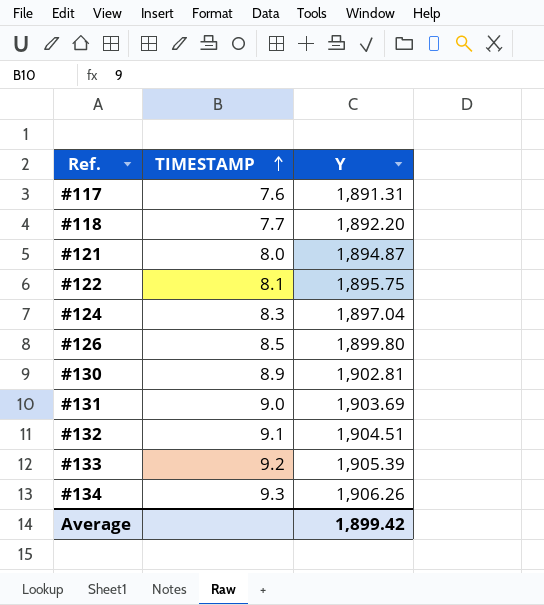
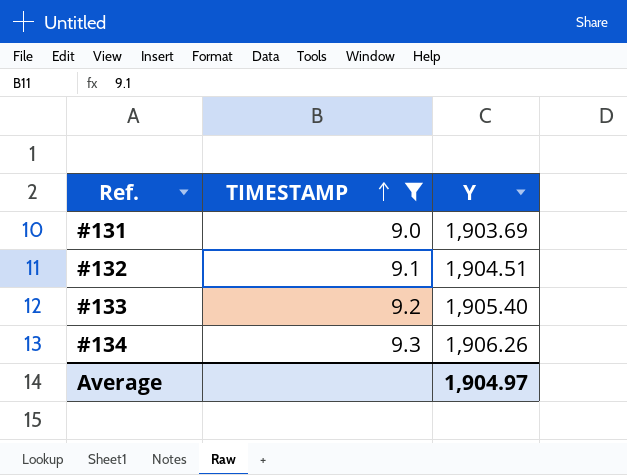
filter: none -> TIMESTAMP >= 9.0
#133 | Y: 1,905.39 -> 1,905.40
Average | Y: 1,899.42 -> 1,904.97

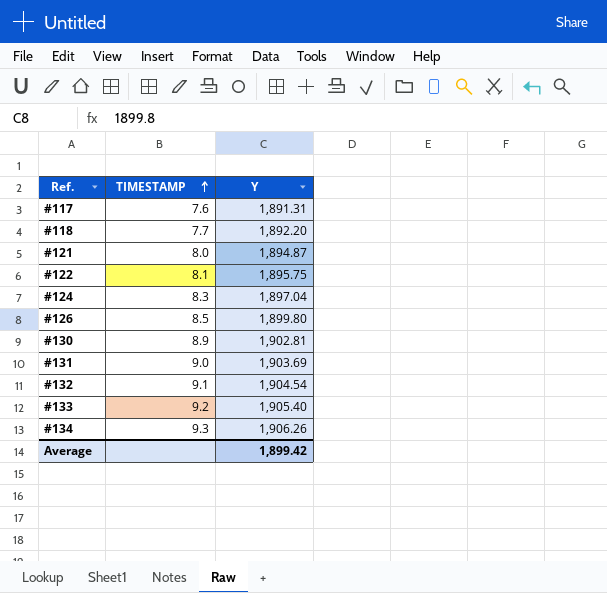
filter: TIMESTAMP >= 9.0 -> none
#132 | Y: 1,904.51 -> 1,904.54
Average | Y: 1,904.97 -> 1,899.42

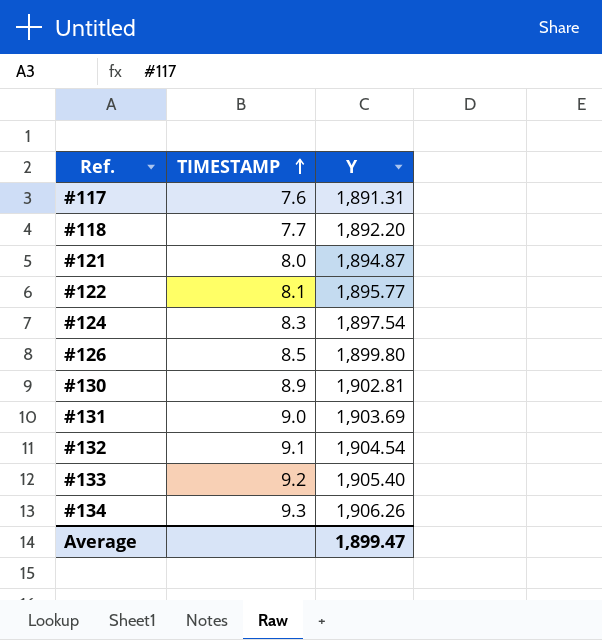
#122 | Y: 1,895.75 -> 1,895.77
#124 | Y: 1,897.04 -> 1,897.54
Average | Y: 1,899.42 -> 1,899.47

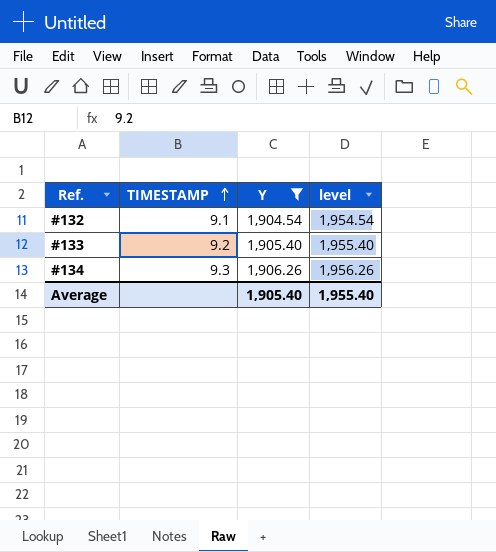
filter: none -> Y >= 1,904.54
column level | formula: none -> [Y] + 50
Average | Y: 1,899.47 -> 1,905.40

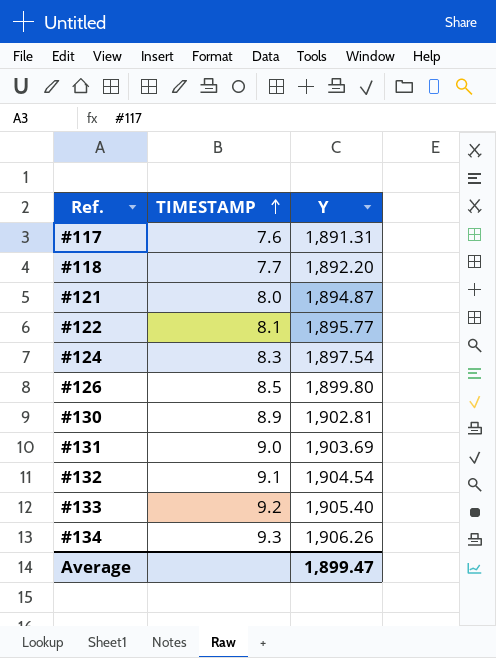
filter: Y >= 1,904.54 -> none
column level | formula: [Y] + 50 -> none
Average | Y: 1,905.40 -> 1,899.47

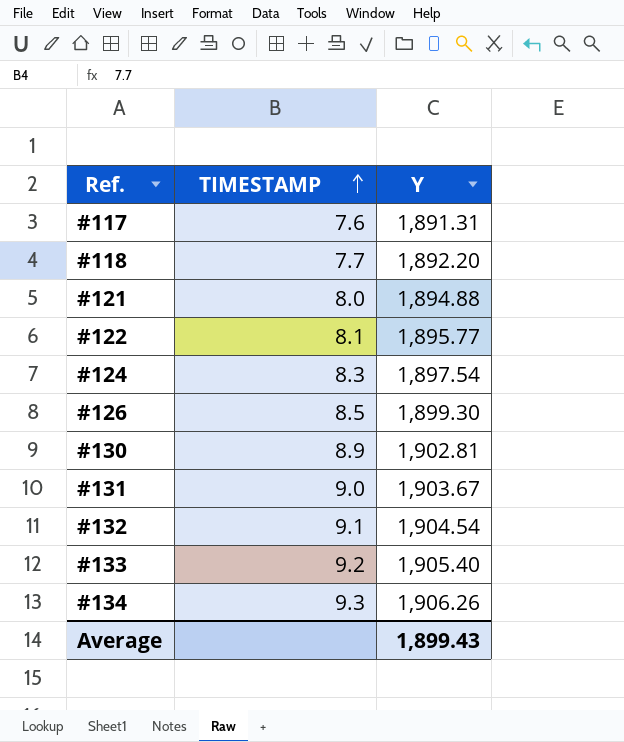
#121 | Y: 1,894.87 -> 1,894.88
#126 | Y: 1,899.80 -> 1,899.30
#131 | Y: 1,903.69 -> 1,903.67
Average | Y: 1,899.47 -> 1,899.43

